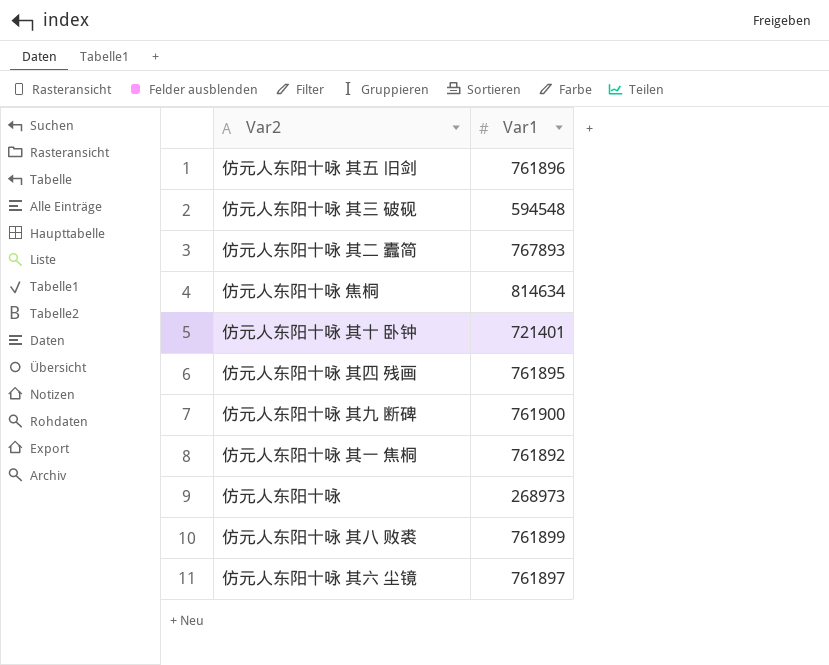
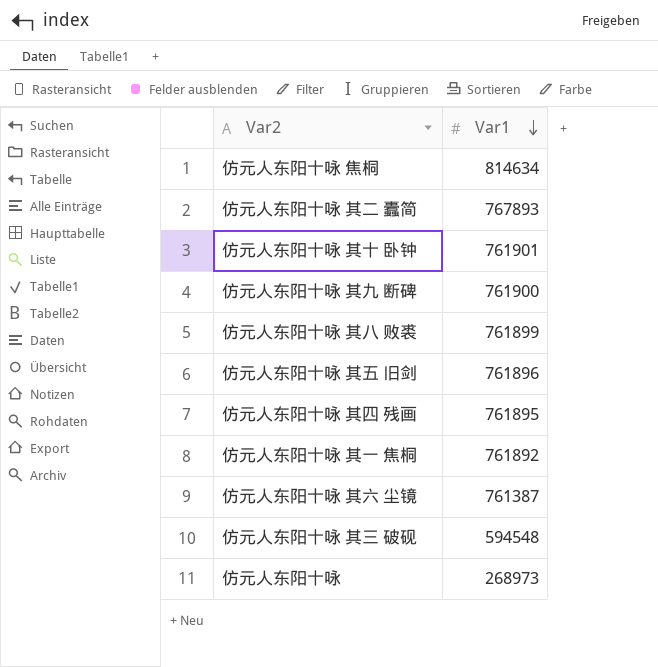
row order: none -> Var1 descending
仿元人东阳十咏 其十 卧钟 | Var1: 721401 -> 761901
仿元人东阳十咏 其六 尘镜 | Var1: 761897 -> 761387

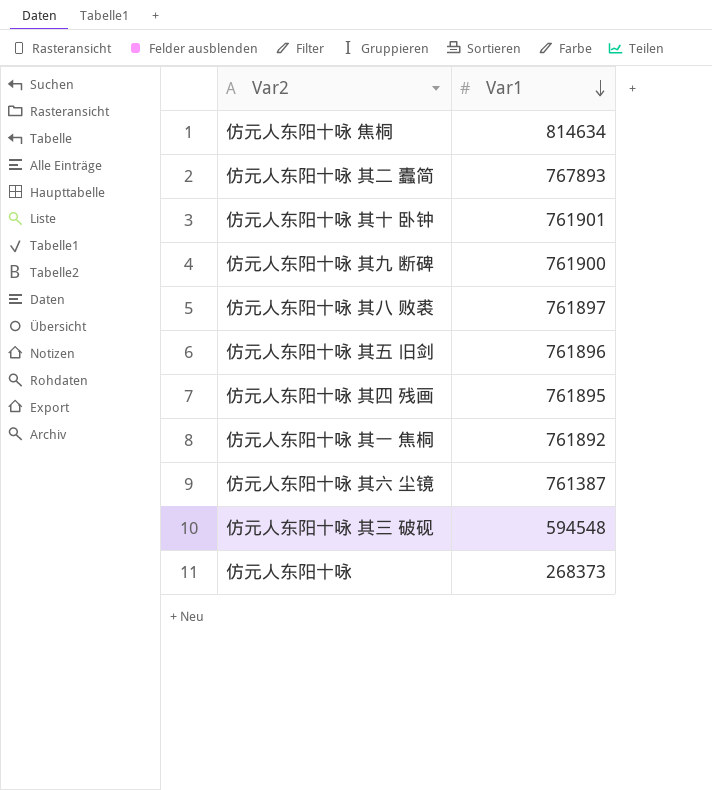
仿元人东阳十咏 其八 败裘 | Var1: 761899 -> 761897
仿元人东阳十咏 | Var1: 268973 -> 268373

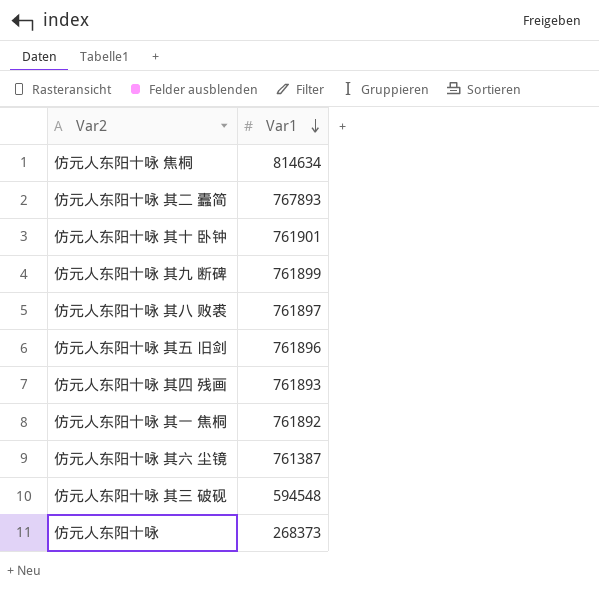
仿元人东阳十咏 其九 断碑 | Var1: 761900 -> 761899
仿元人东阳十咏 其四 残画 | Var1: 761895 -> 761893

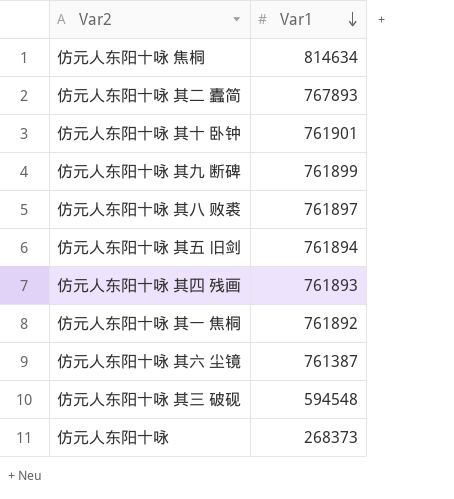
仿元人东阳十咏 其五 旧剑 | Var1: 761896 -> 761894

